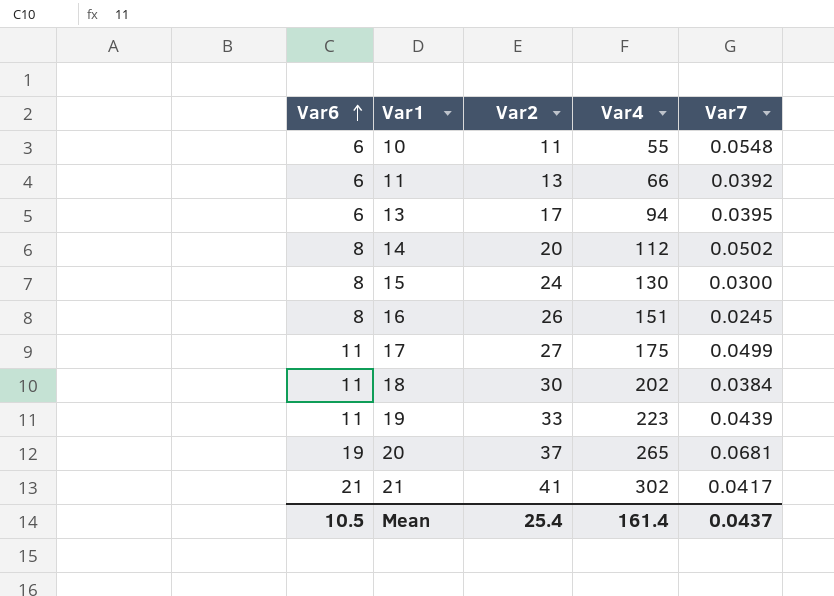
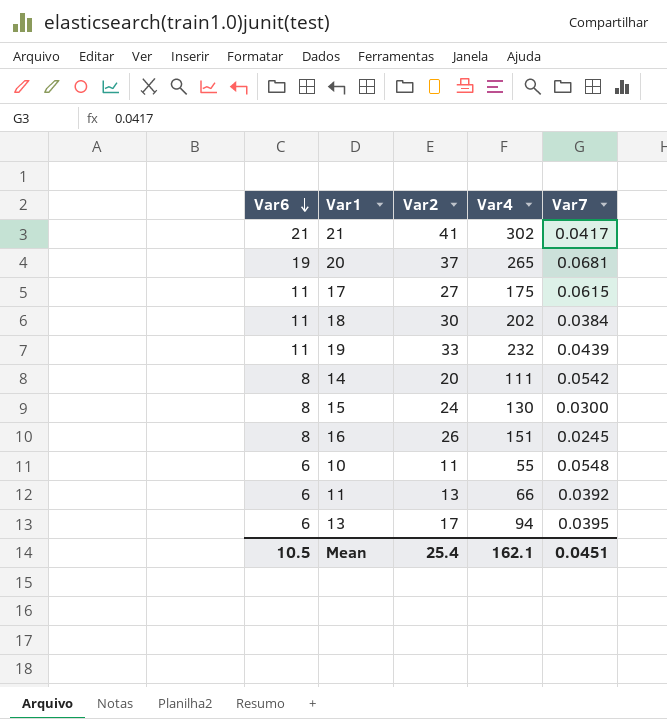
row order: Var6 ascending -> Var6 descending
17 | Var7: 0.0499 -> 0.0615
19 | Var4: 223 -> 232
14 | Var4: 112 -> 111
14 | Var7: 0.0502 -> 0.0542
Mean | Var4: 161.4 -> 162.1
Mean | Var7: 0.0437 -> 0.0451

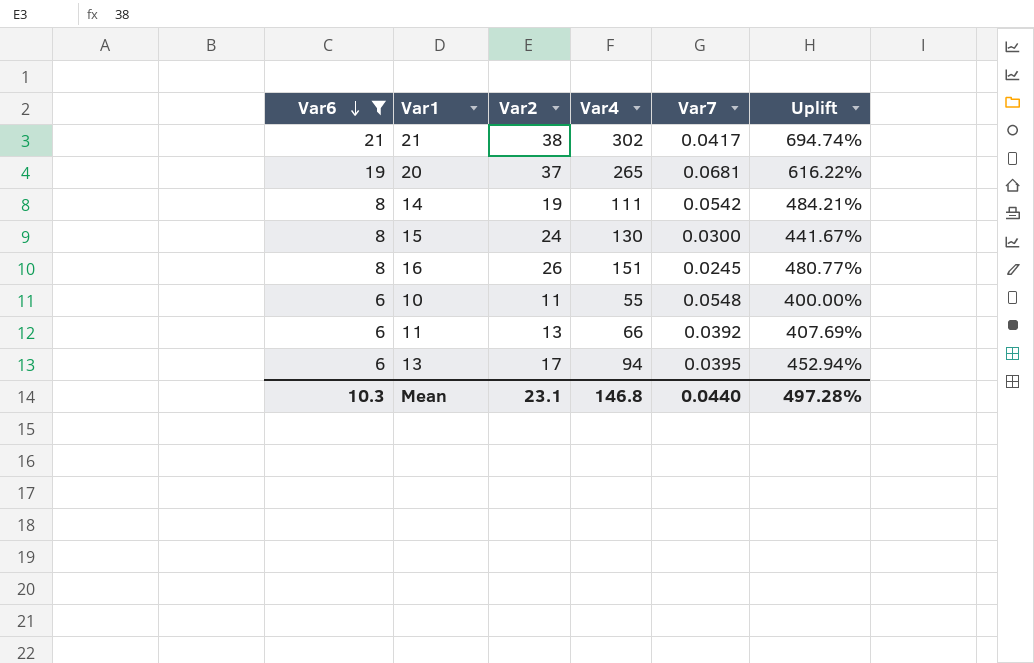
filter: none -> Var6 != 11
column Uplift | formula: none -> ([Var4] - [Var2]) / [Var2]
21 | Var2: 41 -> 38
14 | Var2: 20 -> 19
Mean | Var6: 10.5 -> 10.3
Mean | Var2: 25.4 -> 23.1
Mean | Var4: 162.1 -> 146.8
Mean | Var7: 0.0451 -> 0.0440

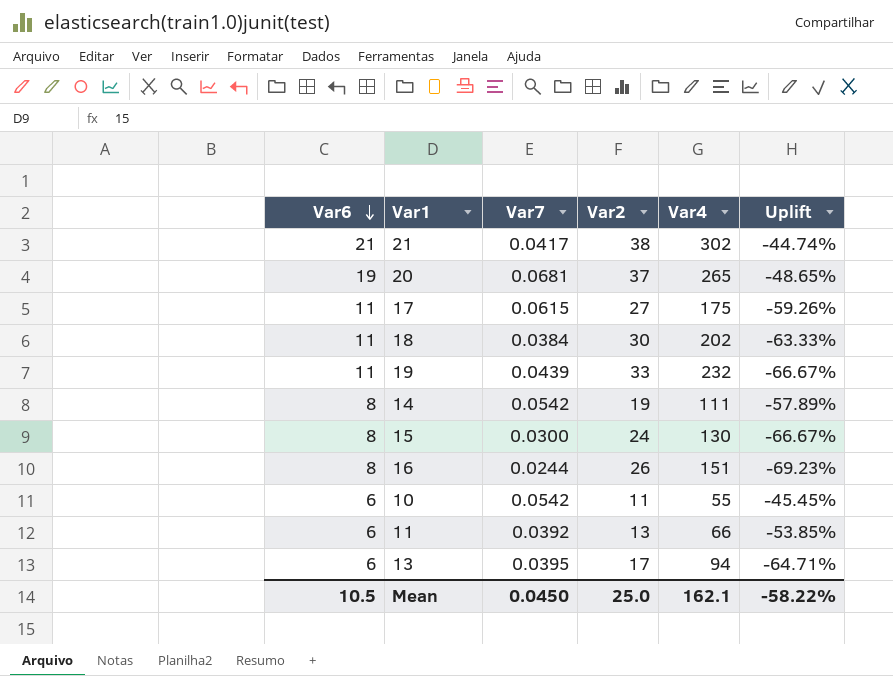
filter: Var6 != 11 -> none
column Var7 | position: 5 -> 3
column Uplift | formula: ([Var4] - [Var2]) / [Var2] -> ([Var6] - [Var2]) / [Var2]
16 | Var7: 0.0245 -> 0.0244
10 | Var7: 0.0548 -> 0.0542
Mean | Var6: 10.3 -> 10.5
Mean | Var7: 0.0440 -> 0.0450
Mean | Var2: 23.1 -> 25.0
Mean | Var4: 146.8 -> 162.1
Mean | Uplift: 497.28% -> -58.22%

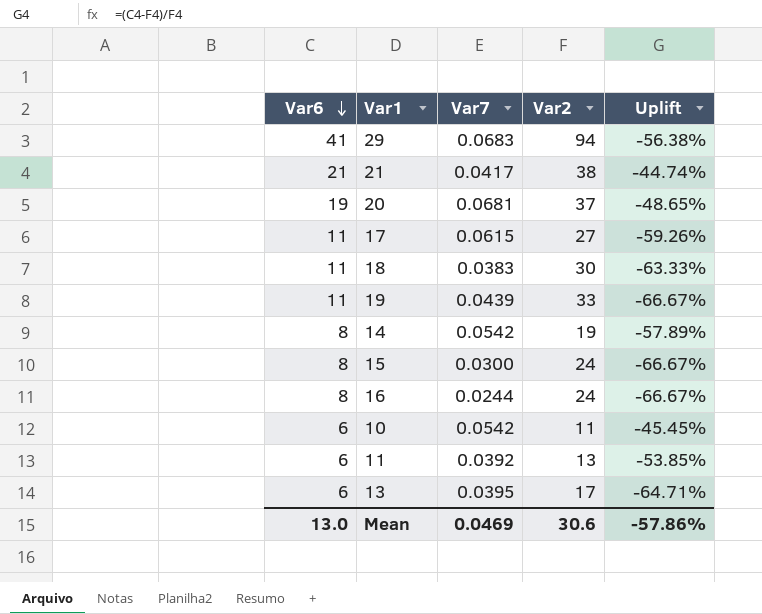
column Var4 | position: 5 -> none
row 29: none -> 41 | 0.0683 | 94 | -56.38%
18 | Var7: 0.0384 -> 0.0383
16 | Var2: 26 -> 24
16 | Uplift: -69.23% -> -66.67%
Mean | Var6: 10.5 -> 13.0
Mean | Var7: 0.0450 -> 0.0469
Mean | Var2: 25.0 -> 30.6
Mean | Uplift: -58.22% -> -57.86%

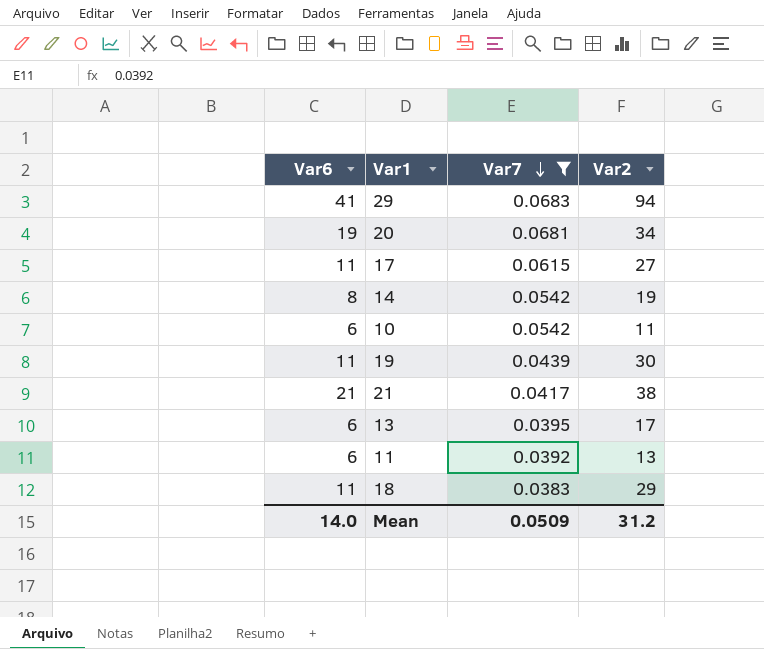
filter: none -> Var7 >= 0.0383
row order: Var6 descending -> Var7 descending
column Uplift | formula: ([Var6] - [Var2]) / [Var2] -> none
20 | Var2: 37 -> 34
19 | Var2: 33 -> 30
18 | Var2: 30 -> 29
Mean | Var6: 13.0 -> 14.0
Mean | Var7: 0.0469 -> 0.0509
Mean | Var2: 30.6 -> 31.2

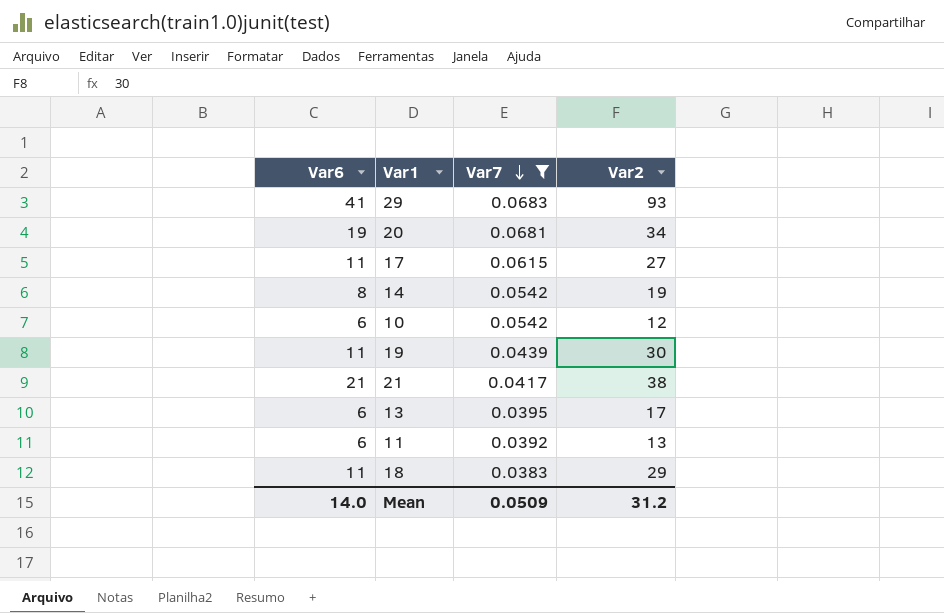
29 | Var2: 94 -> 93
10 | Var2: 11 -> 12

